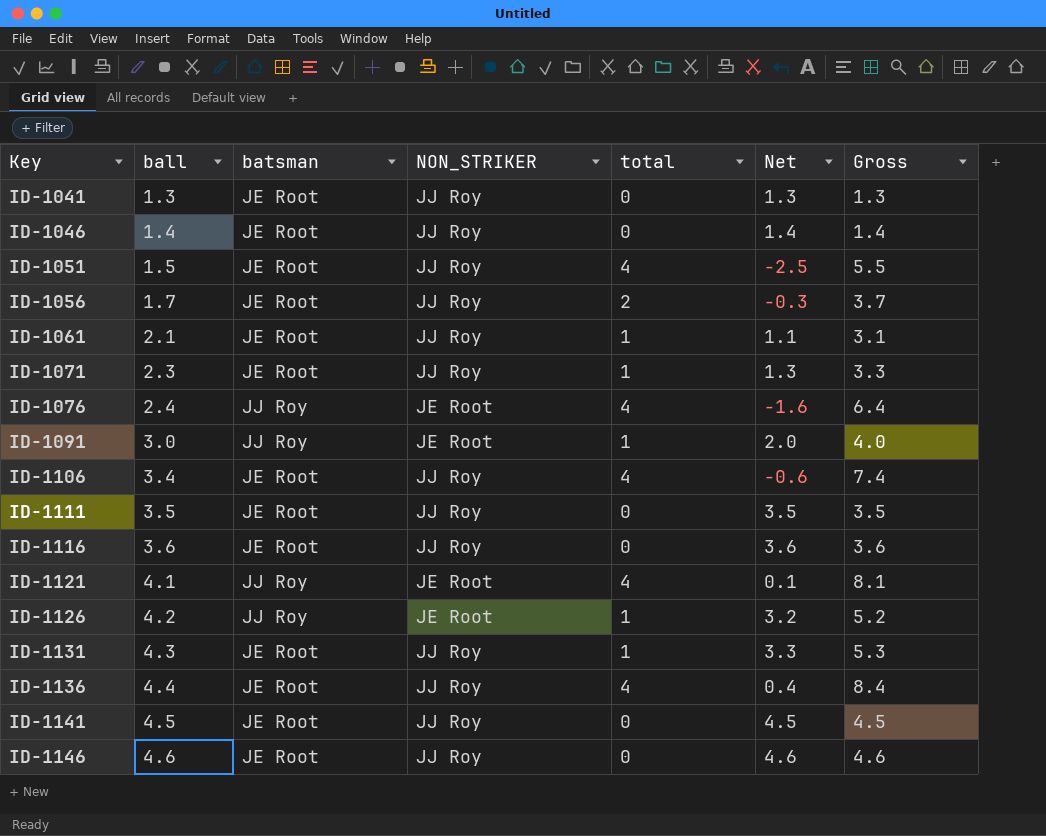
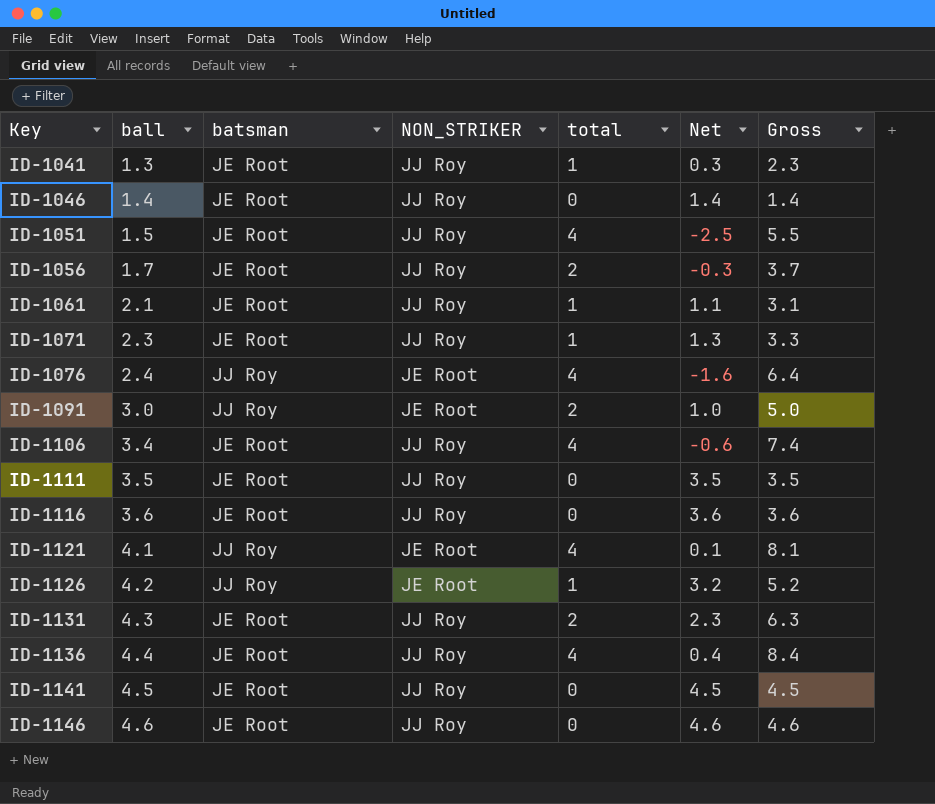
ID-1041 | total: 0 -> 1
ID-1041 | Net: 1.3 -> 0.3
ID-1041 | Gross: 1.3 -> 2.3
ID-1091 | total: 1 -> 2
ID-1091 | Net: 2.0 -> 1.0
ID-1091 | Gross: 4.0 -> 5.0
ID-1131 | total: 1 -> 2
ID-1131 | Net: 3.3 -> 2.3
ID-1131 | Gross: 5.3 -> 6.3

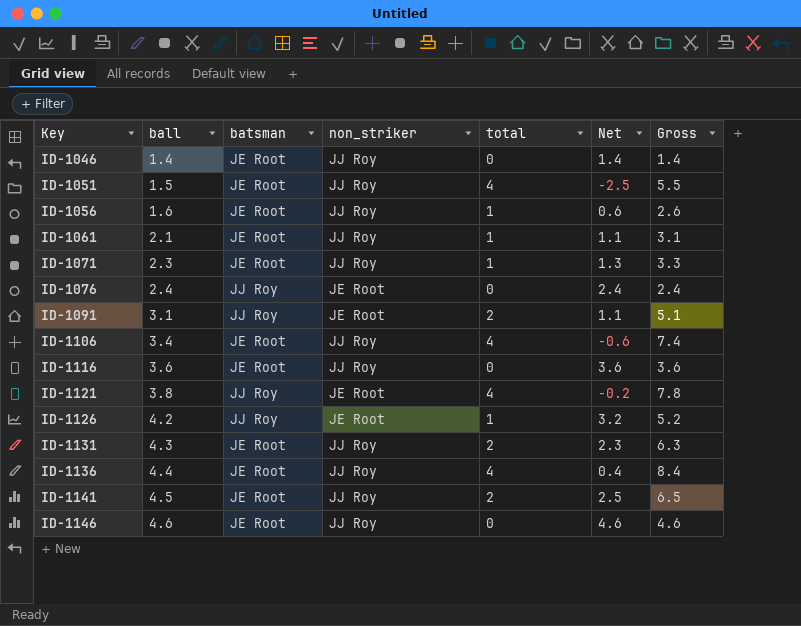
column name: NON_STRIKER -> non_striker
row ID-1041: 1.3 | JE Root | JJ Roy | 1 | 0.3 | 2.3 -> none
row ID-1111: 3.5 | JE Root | JJ Roy | 0 | 3.5 | 3.5 -> none
ID-1056 | ball: 1.7 -> 1.6
ID-1056 | total: 2 -> 1
ID-1056 | Net: -0.3 -> 0.6
ID-1056 | Gross: 3.7 -> 2.6
ID-1076 | total: 4 -> 0
ID-1076 | Net: -1.6 -> 2.4
ID-1076 | Gross: 6.4 -> 2.4
ID-1091 | ball: 3.0 -> 3.1
ID-1091 | Net: 1.0 -> 1.1
ID-1091 | Gross: 5.0 -> 5.1
ID-1121 | ball: 4.1 -> 3.8
ID-1121 | Net: 0.1 -> -0.2
ID-1121 | Gross: 8.1 -> 7.8
ID-1141 | total: 0 -> 2
ID-1141 | Net: 4.5 -> 2.5
ID-1141 | Gross: 4.5 -> 6.5

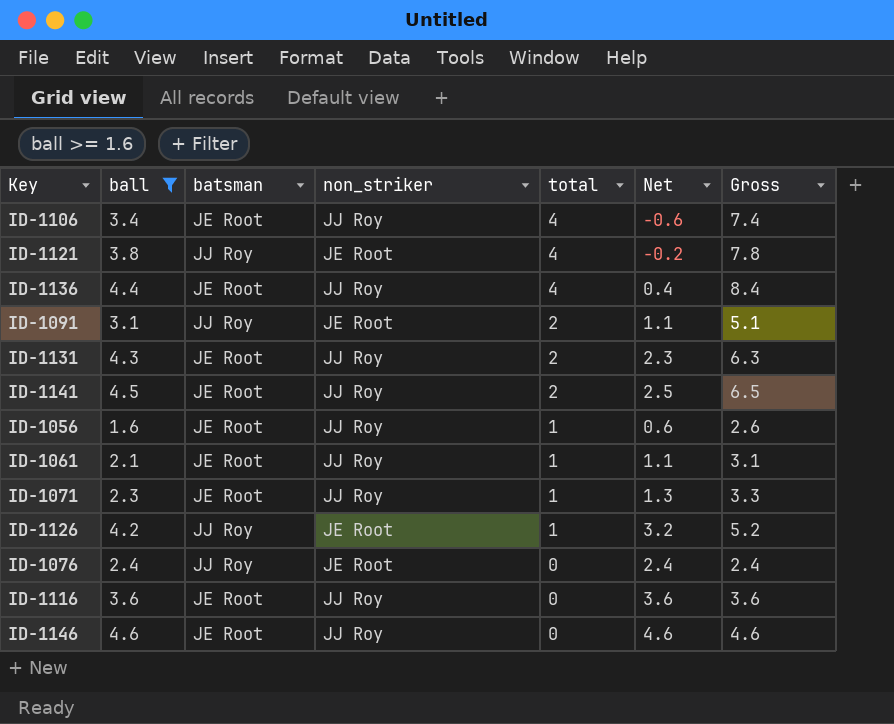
filter: none -> ball >= 1.6
row order: Key ascending -> total descending

